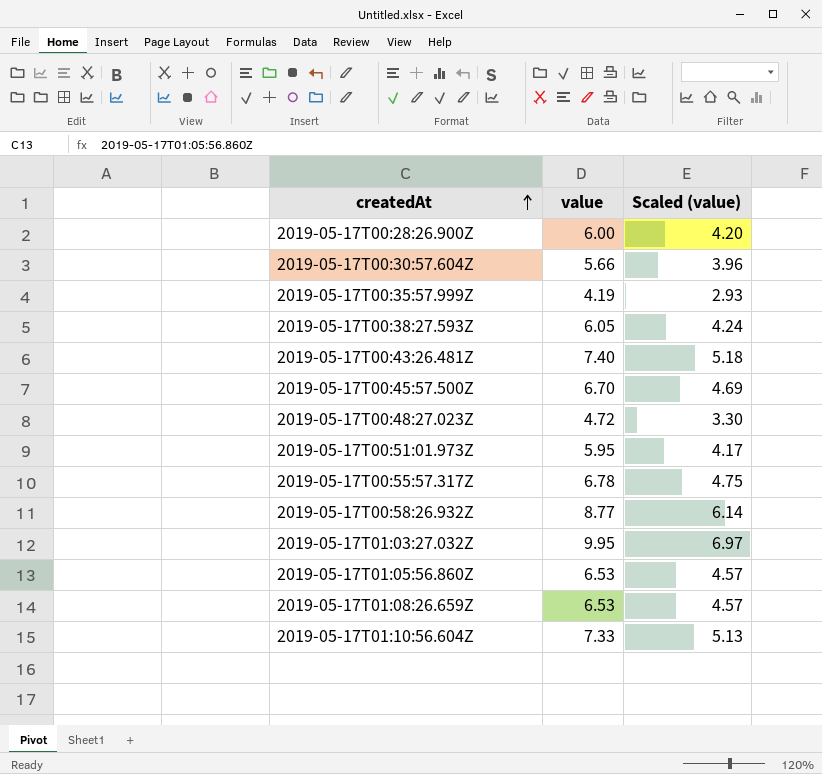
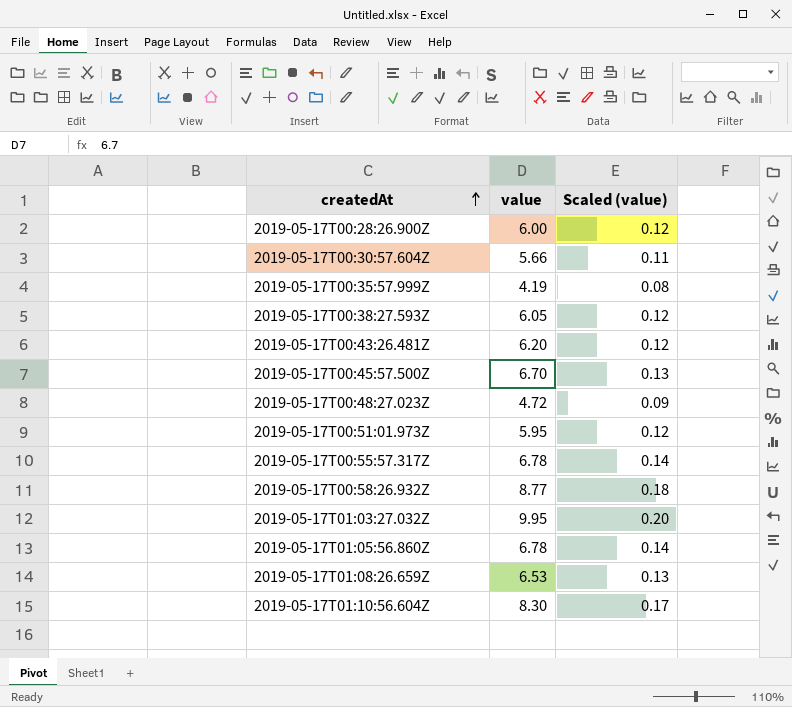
column Scaled (value) | formula: [value] * 0.7 -> [value] * 0.02
2019-05-17T00:43:26.481Z | value: 7.40 -> 6.20
2019-05-17T01:05:56.860Z | value: 6.53 -> 6.78
2019-05-17T01:10:56.604Z | value: 7.33 -> 8.30

